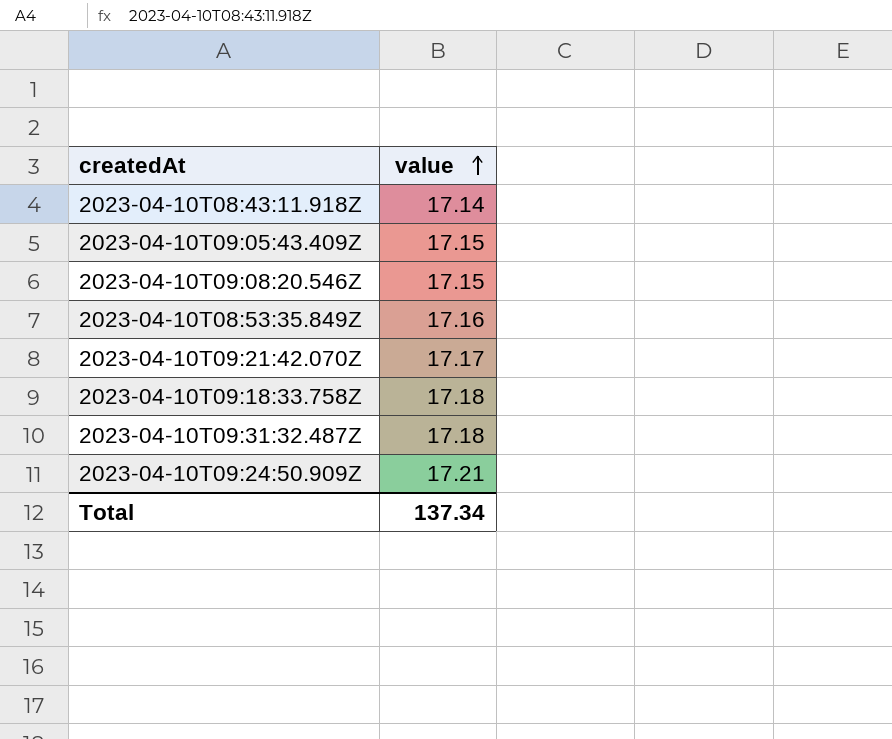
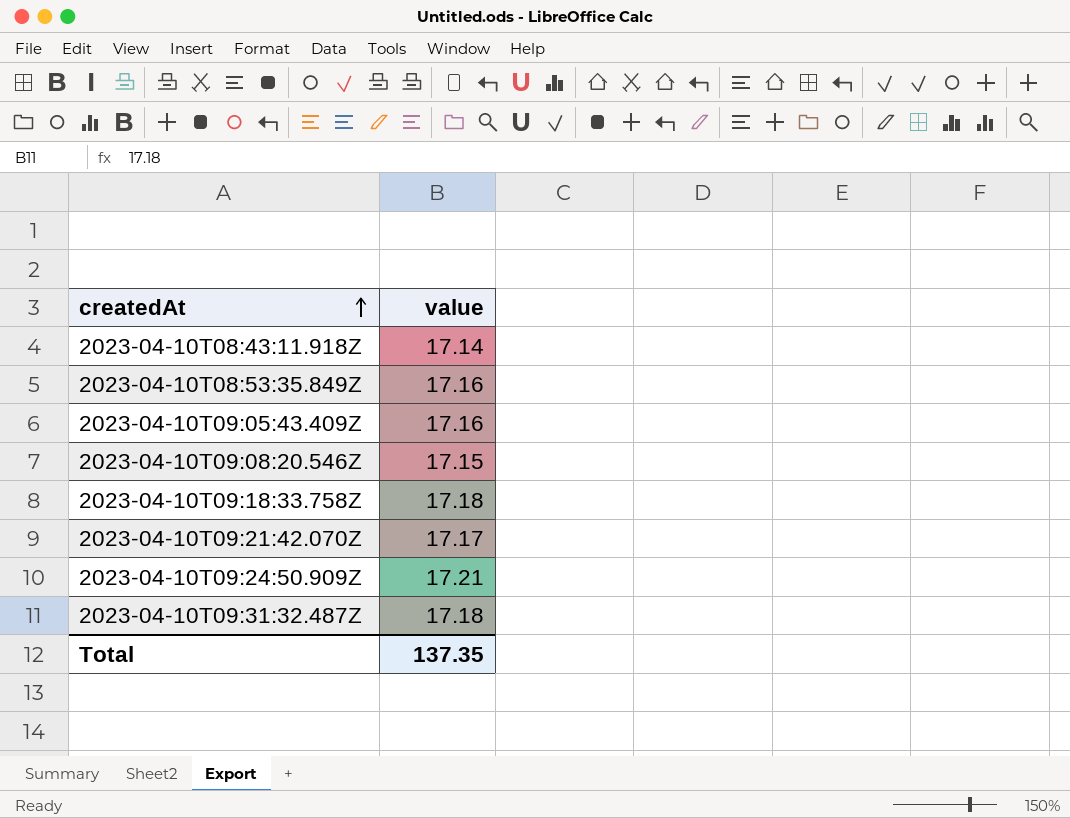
row order: value ascending -> createdAt ascending
2023-04-10T09:05:43.409Z | value: 17.15 -> 17.16
Total | value: 137.34 -> 137.35

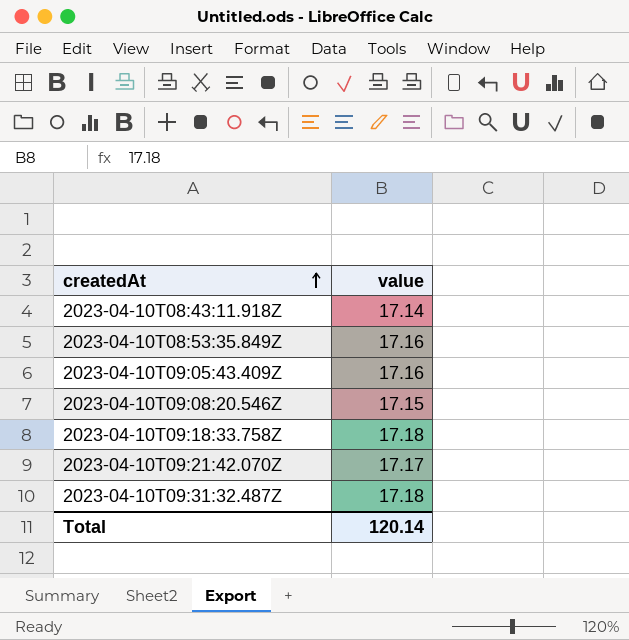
row 2023-04-10T09:24:50.909Z: 17.21 -> none
Total | value: 137.35 -> 120.14

